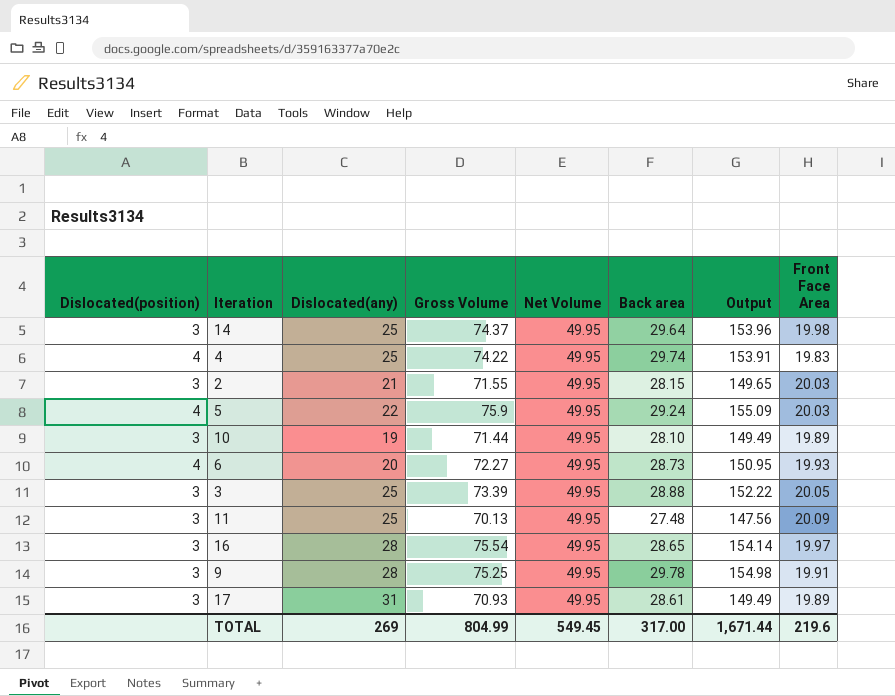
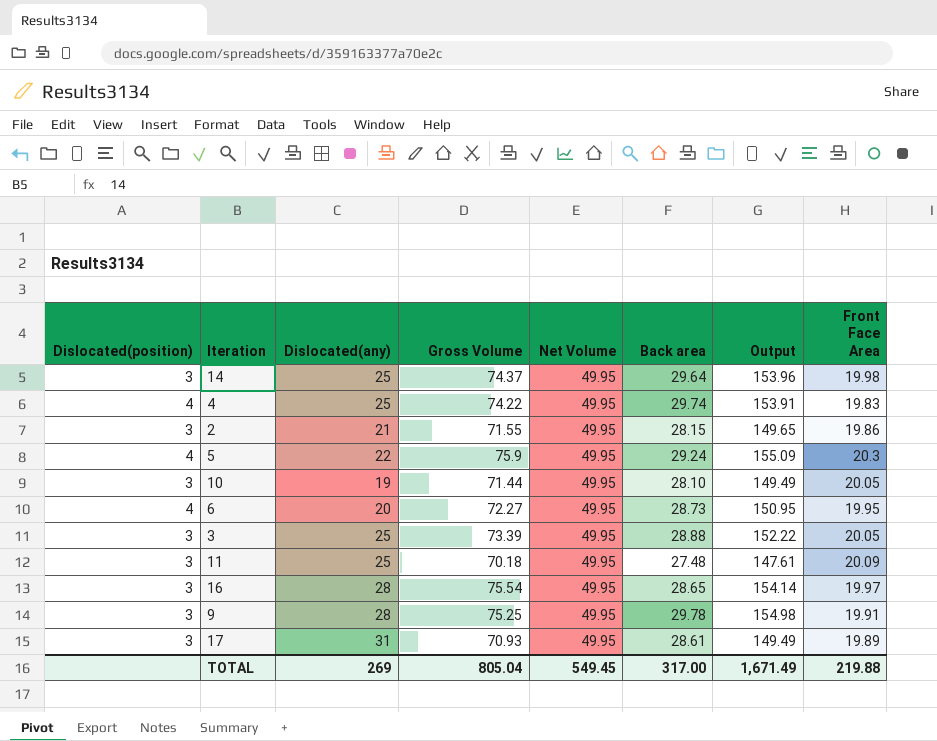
2 | Front Face Area: 20.03 -> 19.86
5 | Front Face Area: 20.03 -> 20.3
10 | Front Face Area: 19.89 -> 20.05
6 | Front Face Area: 19.93 -> 19.95
11 | Gross Volume: 70.13 -> 70.18
11 | Output: 147.56 -> 147.61
TOTAL | Gross Volume: 804.99 -> 805.04
TOTAL | Output: 1,671.44 -> 1,671.49
TOTAL | Front Face Area: 219.6 -> 219.88

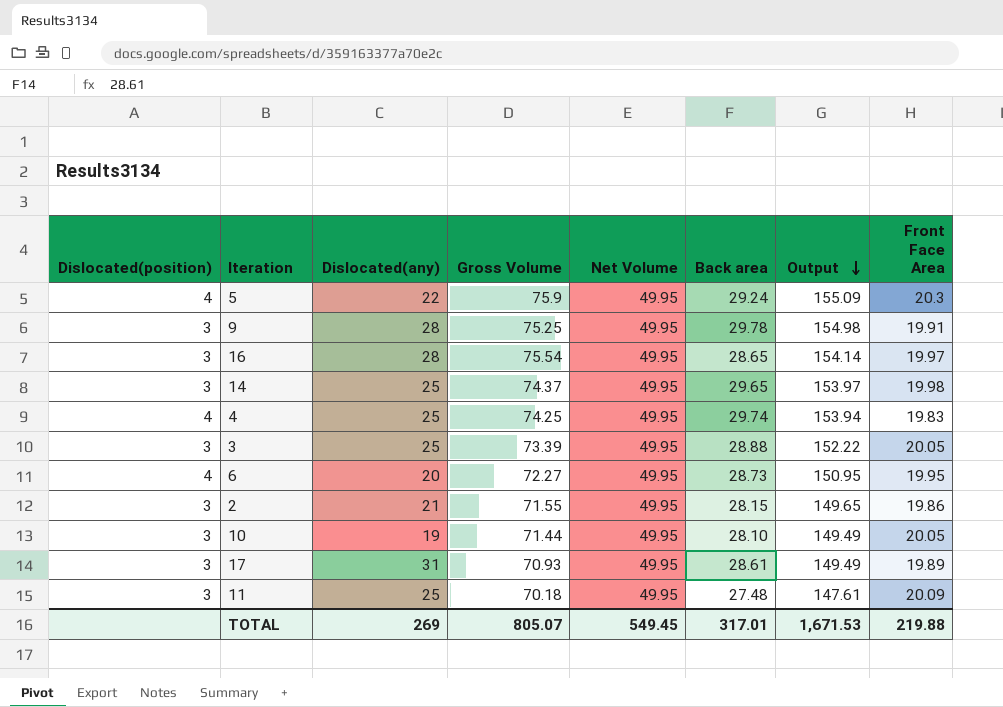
row order: none -> Output descending
14 | Back area: 29.64 -> 29.65
14 | Output: 153.96 -> 153.97
4 | Gross Volume: 74.22 -> 74.25
4 | Output: 153.91 -> 153.94
TOTAL | Gross Volume: 805.04 -> 805.07
TOTAL | Back area: 317.00 -> 317.01
TOTAL | Output: 1,671.49 -> 1,671.53

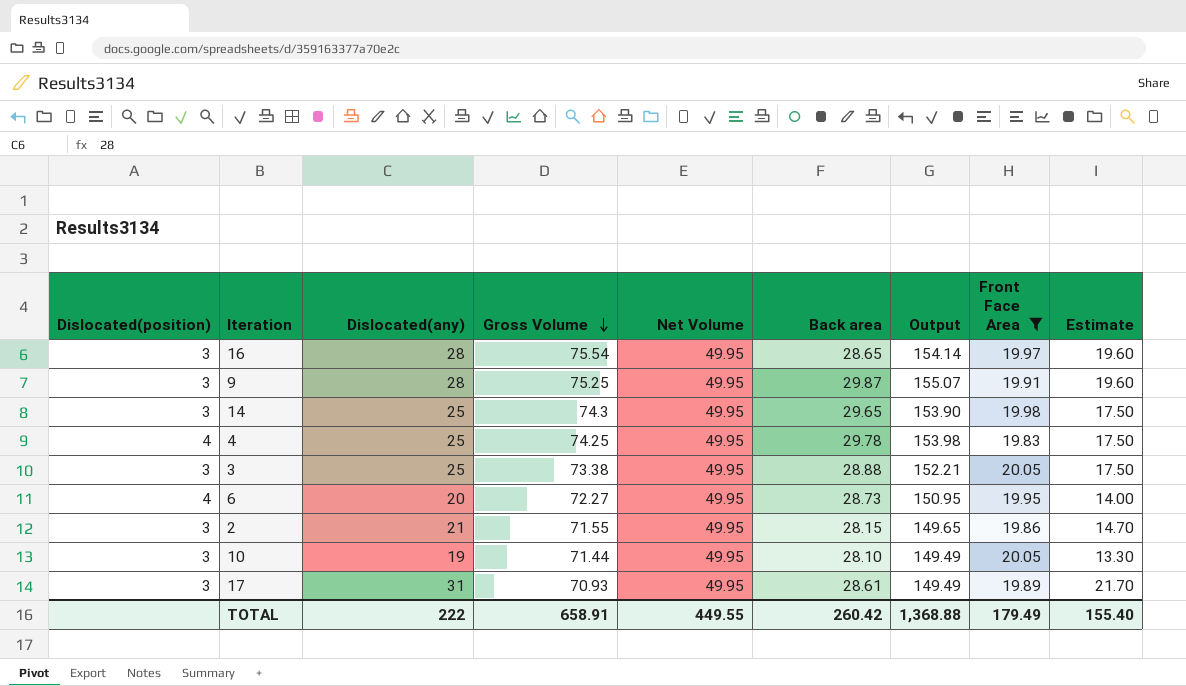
filter: none -> Front Face Area <= 20.05
row order: Output descending -> Gross Volume descending
column Estimate | formula: none -> [Dislocated(any)] * 0.7
9 | Back area: 29.78 -> 29.87
9 | Output: 154.98 -> 155.07
14 | Gross Volume: 74.37 -> 74.3
14 | Output: 153.97 -> 153.90
4 | Back area: 29.74 -> 29.78
4 | Output: 153.94 -> 153.98
3 | Gross Volume: 73.39 -> 73.38
3 | Output: 152.22 -> 152.21
TOTAL | Dislocated(any): 269 -> 222
TOTAL | Gross Volume: 805.07 -> 658.91
TOTAL | Net Volume: 549.45 -> 449.55
TOTAL | Back area: 317.01 -> 260.42
TOTAL | Output: 1,671.53 -> 1,368.88
TOTAL | Front Face Area: 219.88 -> 179.49

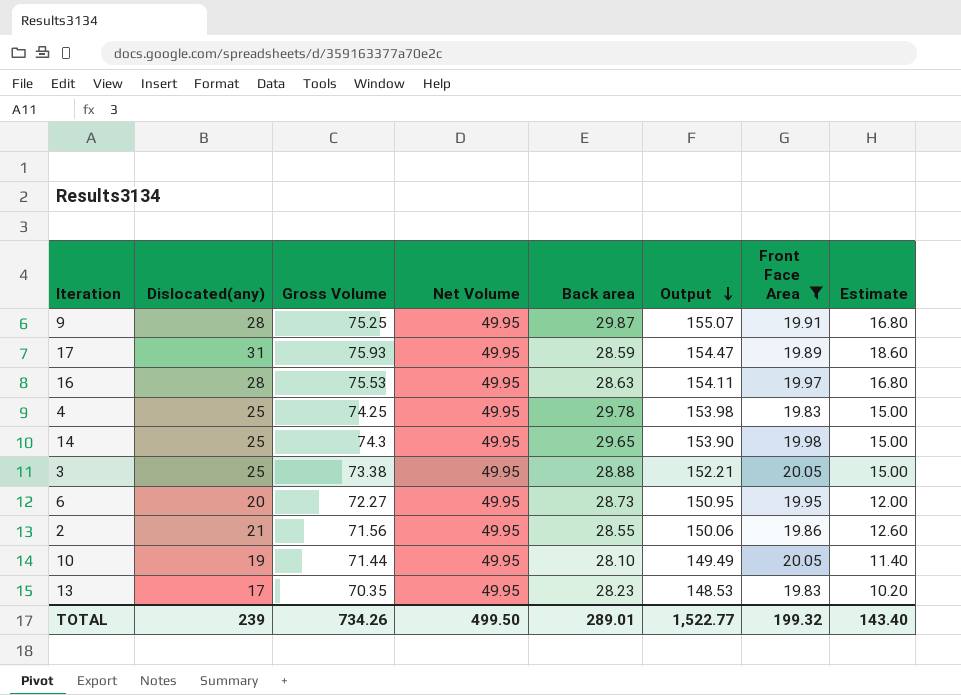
row order: Gross Volume descending -> Output descending
column Dislocated(position) | position: 1 -> none
column Estimate | formula: [Dislocated(any)] * 0.7 -> [Dislocated(any)] * 0.6
17 | Gross Volume: 70.93 -> 75.93
17 | Back area: 28.61 -> 28.59
17 | Output: 149.49 -> 154.47
16 | Gross Volume: 75.54 -> 75.53
16 | Back area: 28.65 -> 28.63
16 | Output: 154.14 -> 154.11
2 | Gross Volume: 71.55 -> 71.56
2 | Back area: 28.15 -> 28.55
2 | Output: 149.65 -> 150.06
row 13: none -> 17 | 70.35 | 49.95 | 28.23 | 148.53 | 19.83 | 10.20
TOTAL | Dislocated(any): 222 -> 239
TOTAL | Gross Volume: 658.91 -> 734.26
TOTAL | Net Volume: 449.55 -> 499.50
TOTAL | Back area: 260.42 -> 289.01
TOTAL | Output: 1,368.88 -> 1,522.77
TOTAL | Front Face Area: 179.49 -> 199.32
TOTAL | Estimate: 155.40 -> 143.40

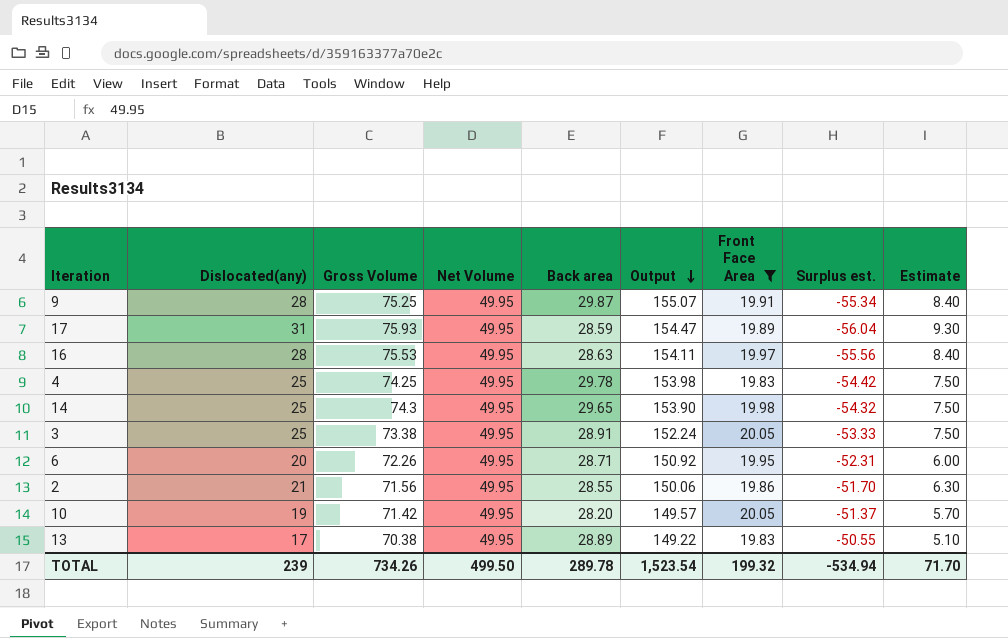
column Surplus est. | formula: none -> [Front Face Area] - [Gross Volume]
column Estimate | formula: [Dislocated(any)] * 0.6 -> [Dislocated(any)] * 0.3
3 | Back area: 28.88 -> 28.91
3 | Output: 152.21 -> 152.24
6 | Gross Volume: 72.27 -> 72.26
6 | Back area: 28.73 -> 28.71
6 | Output: 150.95 -> 150.92
10 | Gross Volume: 71.44 -> 71.42
10 | Back area: 28.10 -> 28.20
10 | Output: 149.49 -> 149.57
13 | Gross Volume: 70.35 -> 70.38
13 | Back area: 28.23 -> 28.89
13 | Output: 148.53 -> 149.22
TOTAL | Back area: 289.01 -> 289.78
TOTAL | Output: 1,522.77 -> 1,523.54
TOTAL | Estimate: 143.40 -> 71.70

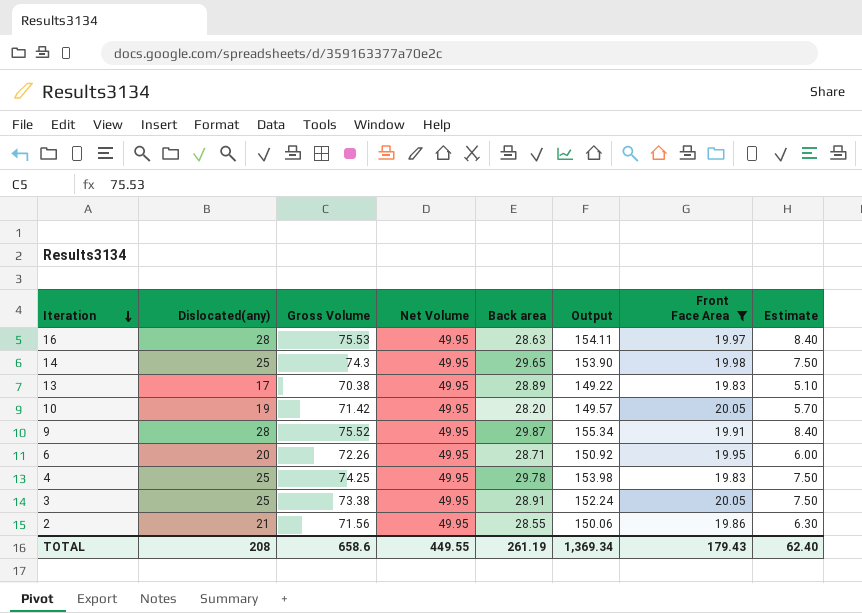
row order: Output descending -> Iteration descending
column Surplus est. | formula: [Front Face Area] - [Gross Volume] -> none
row 17: 31 | 75.93 | 49.95 | 28.59 | 154.47 | 19.89 | -56.04 | 9.30 -> none
9 | Gross Volume: 75.25 -> 75.52
9 | Output: 155.07 -> 155.34
TOTAL | Dislocated(any): 239 -> 208
TOTAL | Gross Volume: 734.26 -> 658.6
TOTAL | Net Volume: 499.50 -> 449.55
TOTAL | Back area: 289.78 -> 261.19
TOTAL | Output: 1,523.54 -> 1,369.34
TOTAL | Front Face Area: 199.32 -> 179.43
TOTAL | Estimate: 71.70 -> 62.40

